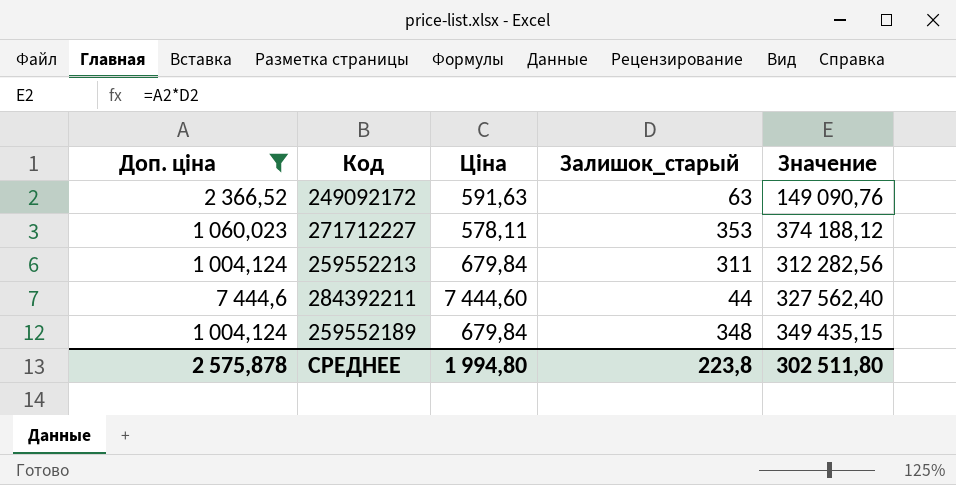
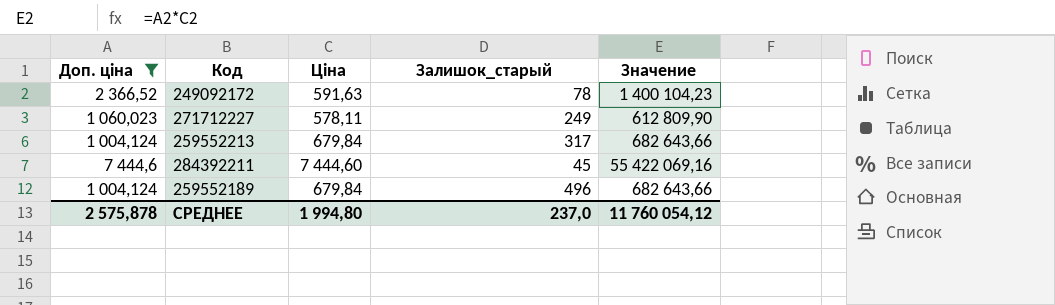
column Значение | formula: [Доп. ціна] * [Залишок_старый] -> [Доп. ціна] * [Ціна]
249092172 | Залишок_старый: 63 -> 78
271712227 | Залишок_старый: 353 -> 249
259552213 | Залишок_старый: 311 -> 317
284392211 | Залишок_старый: 44 -> 45
259552189 | Залишок_старый: 348 -> 496
СРЕДНЕЕ | Залишок_старый: 223,8 -> 237,0
СРЕДНЕЕ | Значение: 302 511,80 -> 11 760 054,12

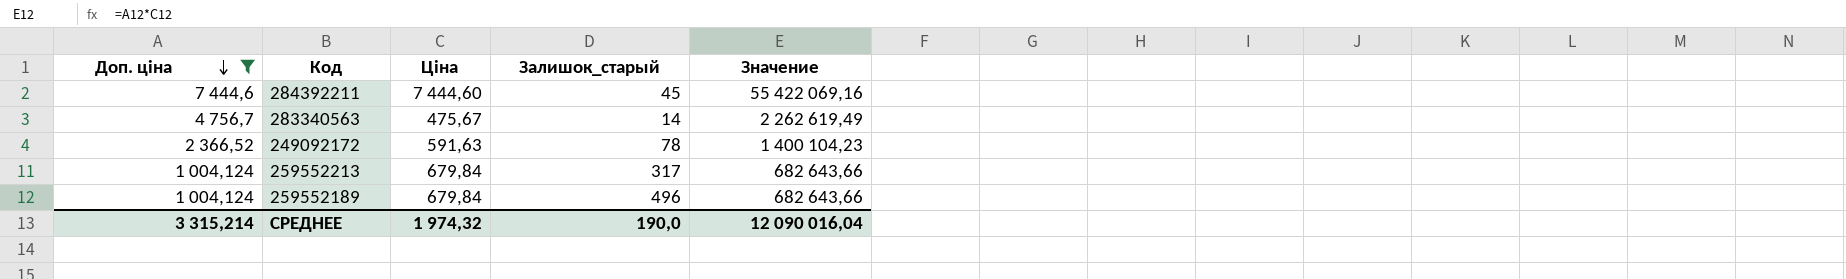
row order: none -> Доп. ціна descending
row 271712227: 1 060,023 | 578,11 | 249 | 612 809,90 -> none
row 283340563: none -> 4 756,7 | 475,67 | 14 | 2 262 619,49
СРЕДНЕЕ | Доп. ціна: 2 575,878 -> 3 315,214
СРЕДНЕЕ | Ціна: 1 994,80 -> 1 974,32
СРЕДНЕЕ | Залишок_старый: 237,0 -> 190,0
СРЕДНЕЕ | Значение: 11 760 054,12 -> 12 090 016,04

